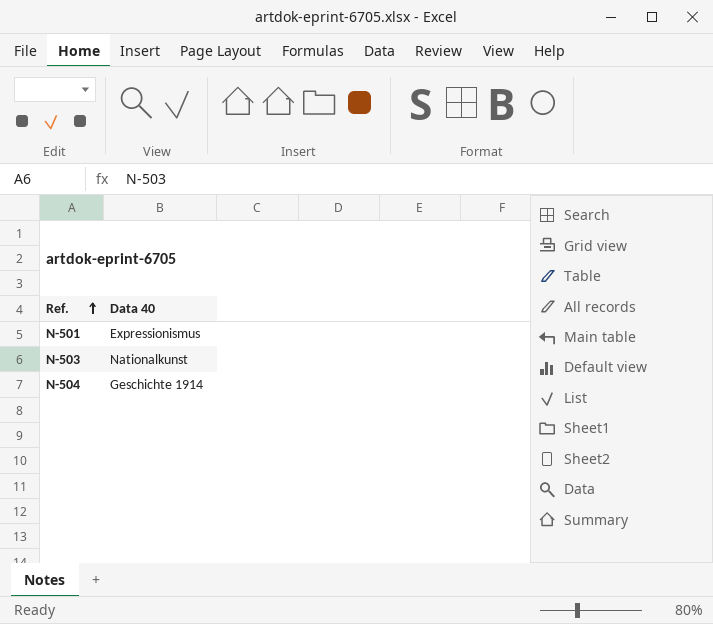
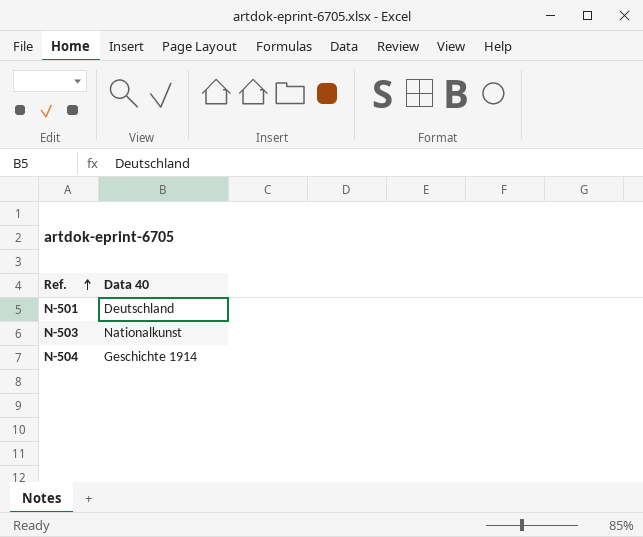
N-501 | Data 40: Expressionismus -> Deutschland

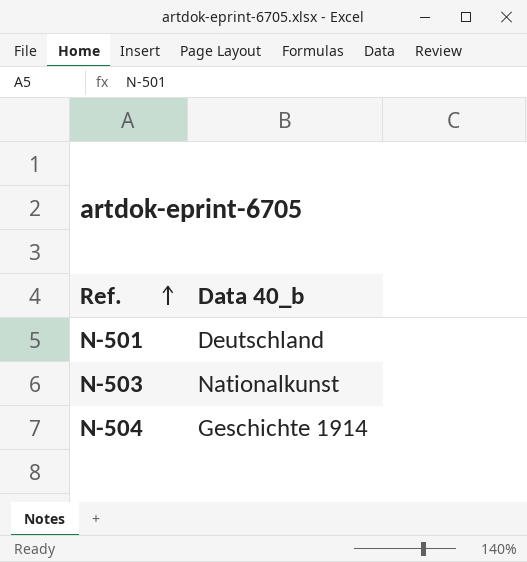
column name: Data 40 -> Data 40_b

